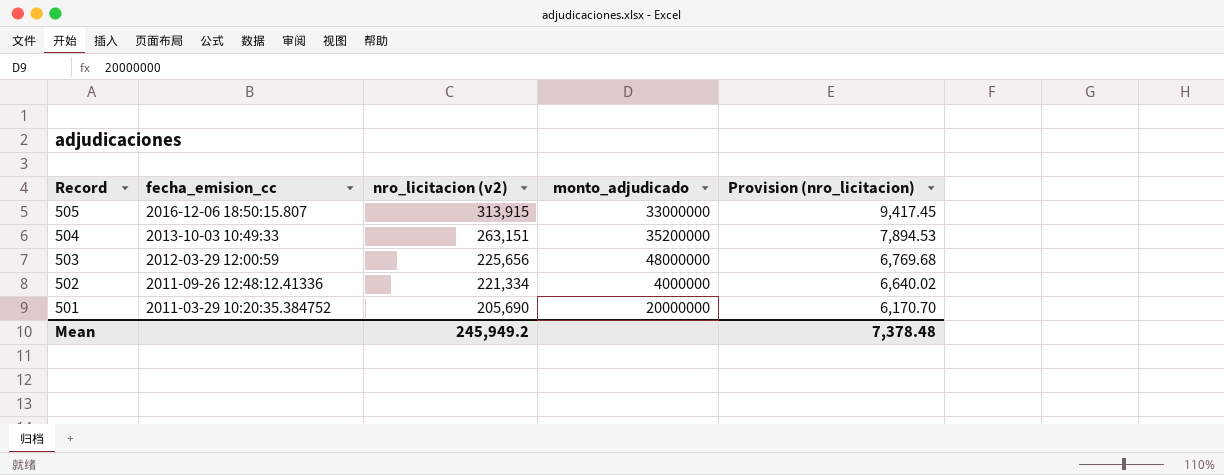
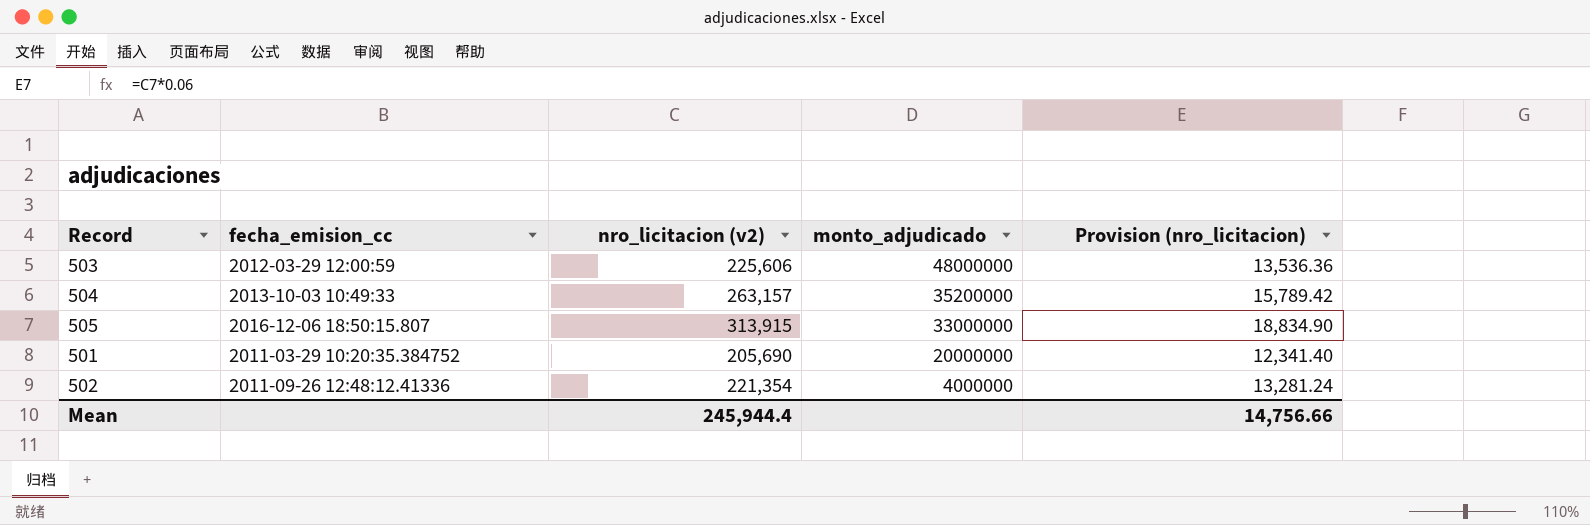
row order: Record descending -> monto_adjudicado descending
column Provision (nro_licitacion) | formula: [nro_licitacion (v2)] * 0.03 -> [nro_licitacion (v2)] * 0.06
503 | nro_licitacion (v2): 225,656 -> 225,606
504 | nro_licitacion (v2): 263,151 -> 263,157
502 | nro_licitacion (v2): 221,334 -> 221,354
Mean | nro_licitacion (v2): 245,949.2 -> 245,944.4
Mean | Provision (nro_licitacion): 7,378.48 -> 14,756.66

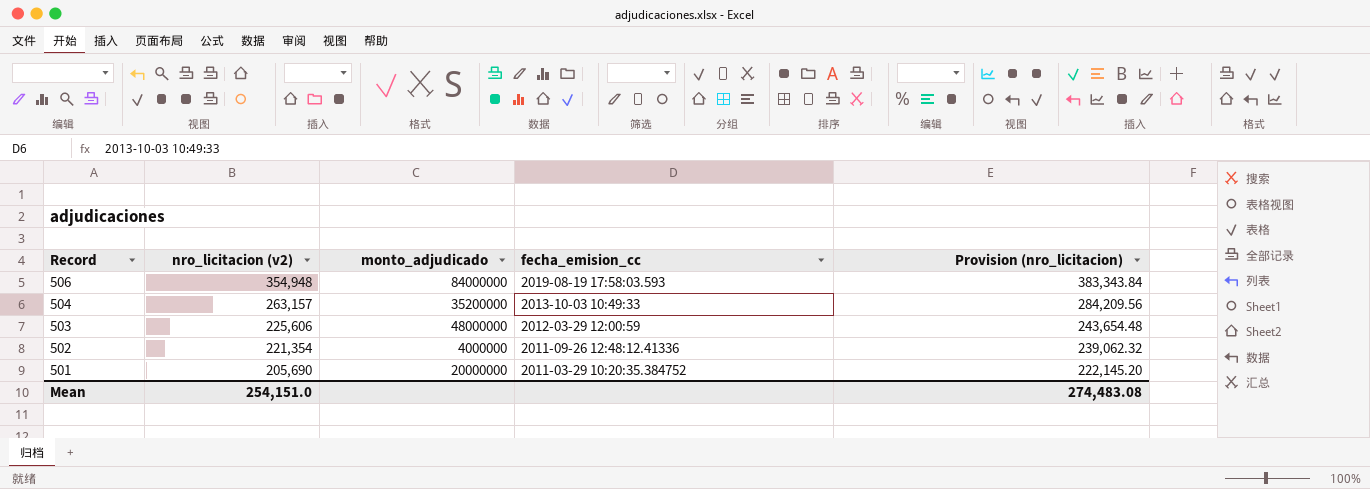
row order: monto_adjudicado descending -> Record descending
column fecha_emision_cc | position: 2 -> 4
column Provision (nro_licitacion) | formula: [nro_licitacion (v2)] * 0.06 -> [nro_licitacion (v2)] * 1.08
row 505: 2016-12-06 18:50:15.807 | 313,915 | 33000000 | 18,834.90 -> none
row 506: none -> 354,948 | 84000000 | 2019-08-19 17:58:03.593 | 383,343.84
Mean | nro_licitacion (v2): 245,944.4 -> 254,151.0
Mean | Provision (nro_licitacion): 14,756.66 -> 274,483.08

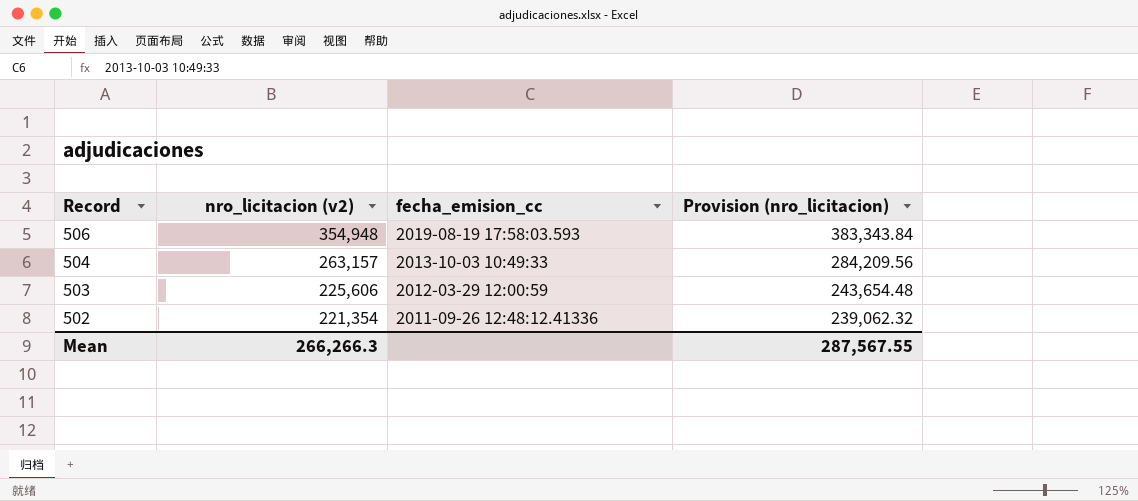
column monto_adjudicado | position: 3 -> none
row 501: 205,690 | 20000000 | 2011-03-29 10:20:35.384752 | 222,145.20 -> none
Mean | nro_licitacion (v2): 254,151.0 -> 266,266.3
Mean | Provision (nro_licitacion): 274,483.08 -> 287,567.55

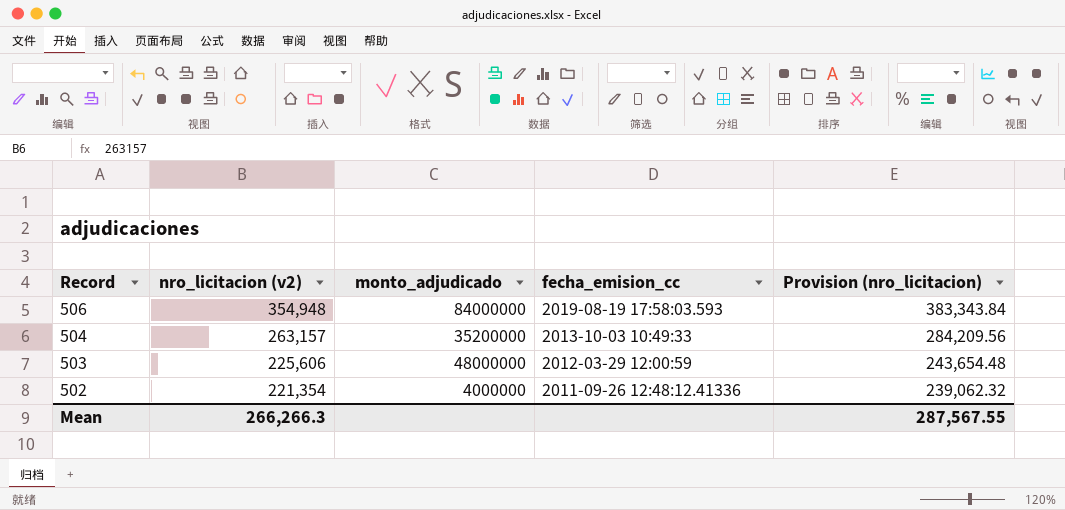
column monto_adjudicado | position: none -> 3

